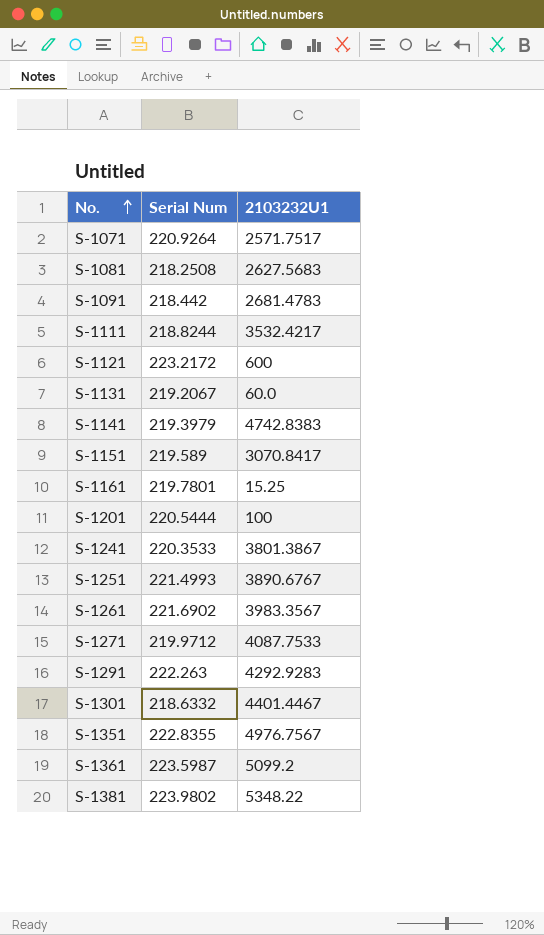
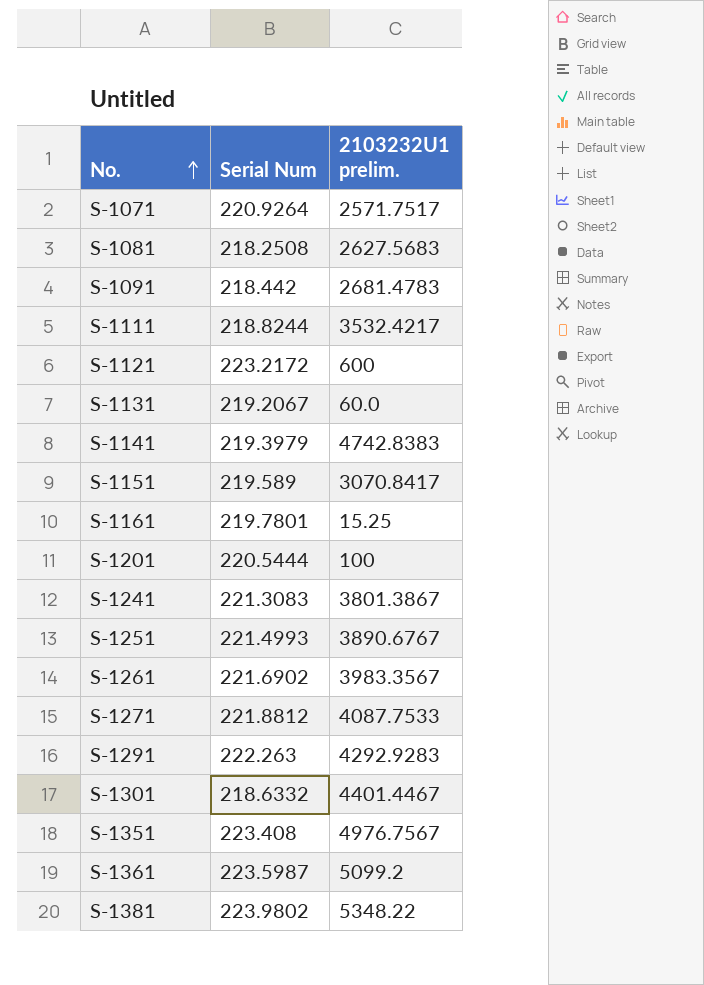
column name: 2103232U1 -> 2103232U1 prelim.
S-1241 | Serial Num: 220.3533 -> 221.3083
S-1271 | Serial Num: 219.9712 -> 221.8812
S-1351 | Serial Num: 222.8355 -> 223.408

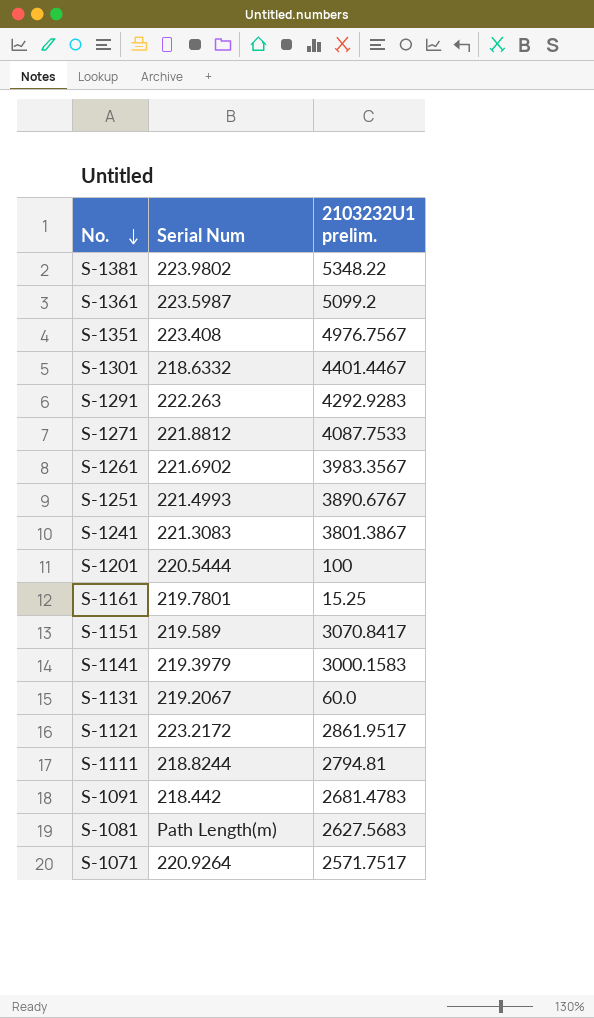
row order: No. ascending -> No. descending
S-1141 | 2103232U1 prelim.: 4742.8383 -> 3000.1583
S-1121 | 2103232U1 prelim.: 600 -> 2861.9517
S-1111 | 2103232U1 prelim.: 3532.4217 -> 2794.81
S-1081 | Serial Num: 218.2508 -> Path Length(m)

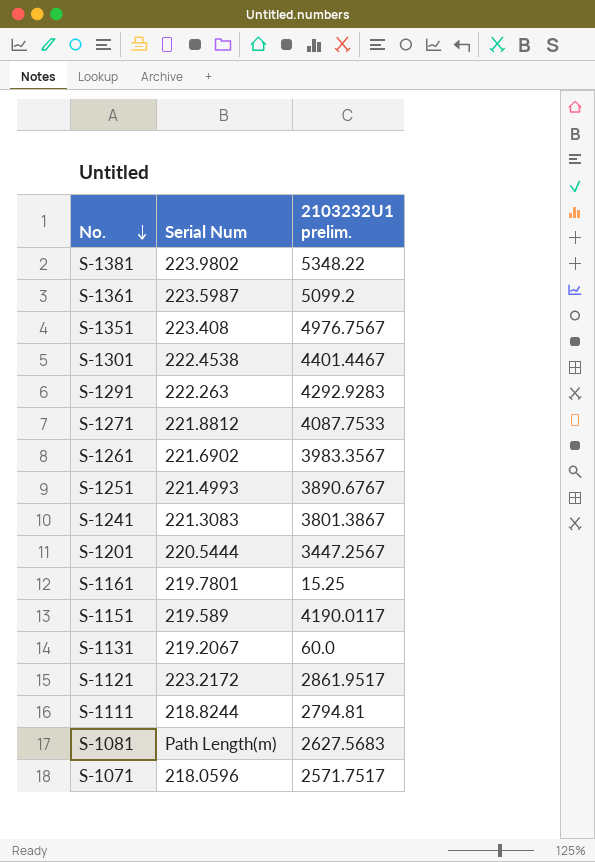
row S-1141: 219.3979 | 3000.1583 -> none
row S-1091: 218.442 | 2681.4783 -> none
S-1301 | Serial Num: 218.6332 -> 222.4538
S-1201 | 2103232U1 prelim.: 100 -> 3447.2567
S-1151 | 2103232U1 prelim.: 3070.8417 -> 4190.0117
S-1071 | Serial Num: 220.9264 -> 218.0596

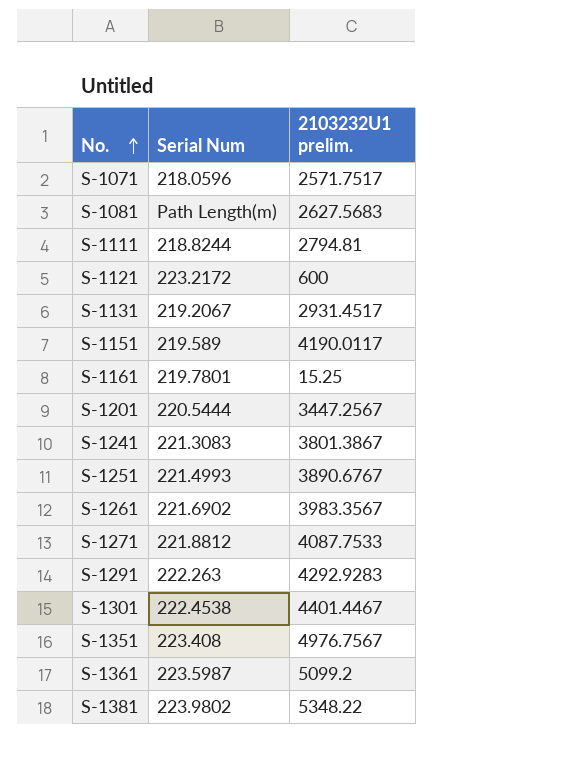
row order: No. descending -> No. ascending
S-1121 | 2103232U1 prelim.: 2861.9517 -> 600
S-1131 | 2103232U1 prelim.: 60.0 -> 2931.4517

